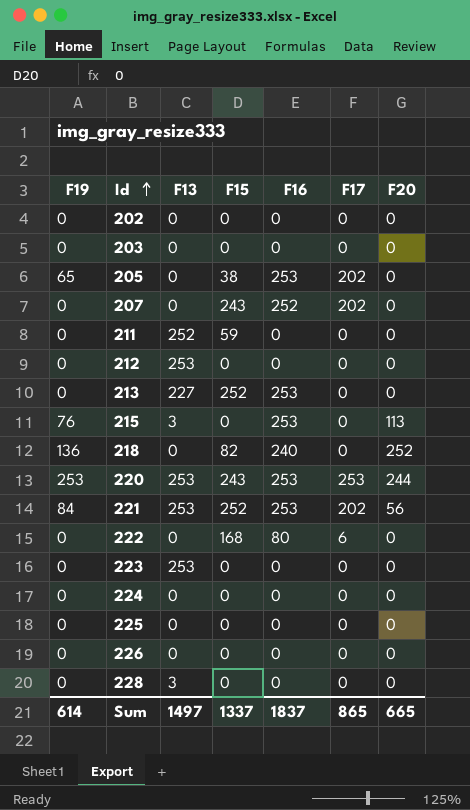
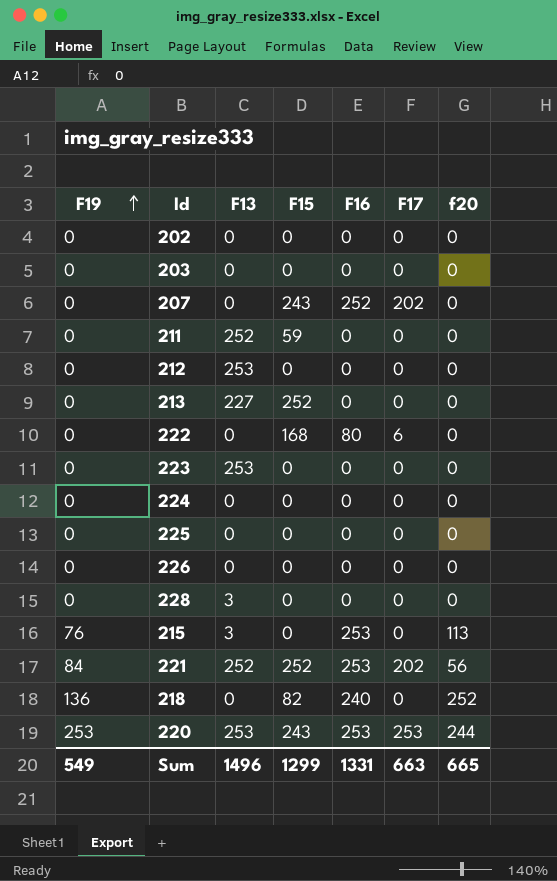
row order: Id ascending -> F19 ascending
column name: F20 -> f20
row 205: 65 | 0 | 38 | 253 | 202 | 0 -> none
213 | F16: 253 -> 0
221 | F13: 253 -> 252
Sum | F19: 614 -> 549
Sum | F13: 1497 -> 1496
Sum | F15: 1337 -> 1299
Sum | F16: 1837 -> 1331
Sum | F17: 865 -> 663

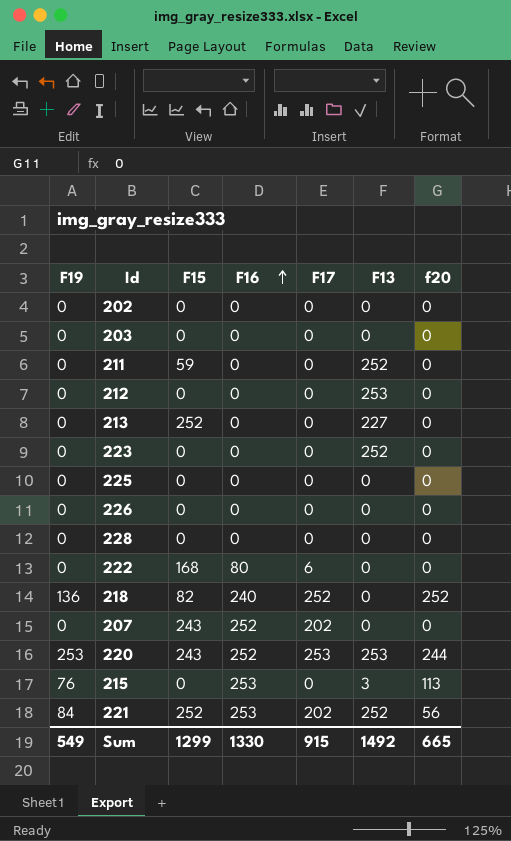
row order: F19 ascending -> F16 ascending
column F13 | position: 3 -> 6
row 224: 0 | 0 | 0 | 0 | 0 | 0 -> none
223 | F13: 253 -> 252
228 | F13: 3 -> 0
218 | F17: 0 -> 252
220 | F16: 253 -> 252
Sum | F16: 1331 -> 1330
Sum | F17: 663 -> 915
Sum | F13: 1496 -> 1492

